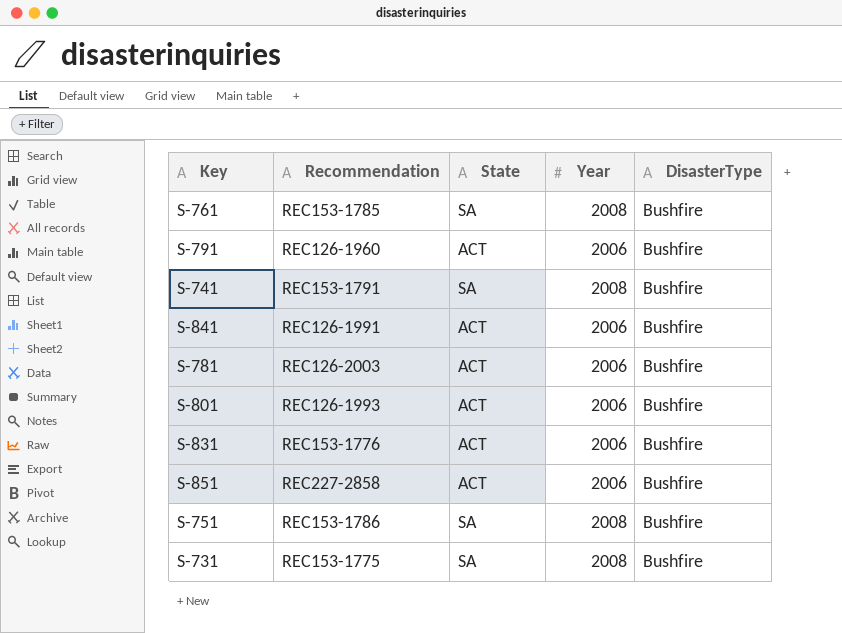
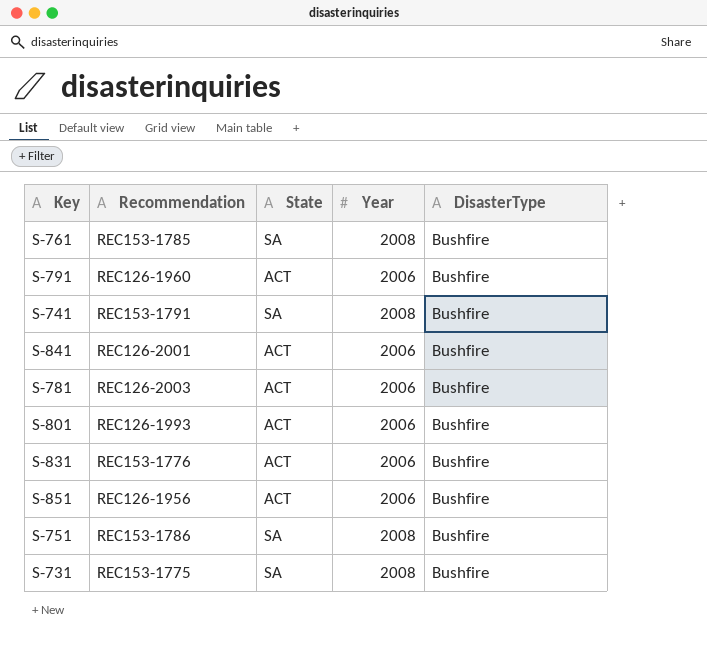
S-841 | Recommendation: REC126-1991 -> REC126-2001
S-851 | Recommendation: REC227-2858 -> REC126-1956

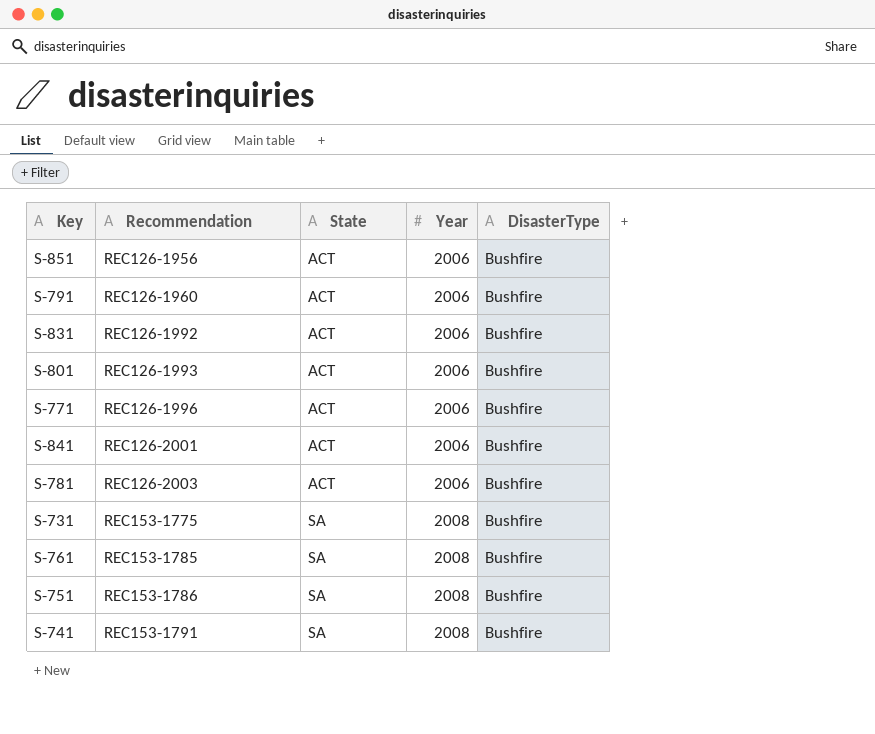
row order: none -> Recommendation ascending
S-831 | Recommendation: REC153-1776 -> REC126-1992
row S-771: none -> REC126-1996 | ACT | 2006 | Bushfire

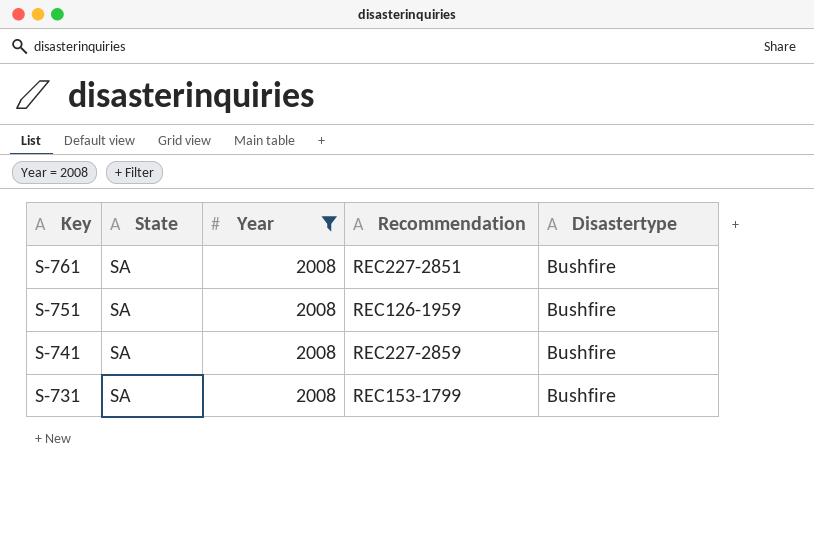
filter: none -> Year = 2008
row order: Recommendation ascending -> Key descending
column Recommendation | position: 2 -> 4
column name: DisasterType -> Disastertype
S-761 | Recommendation: REC153-1785 -> REC227-2851
S-751 | Recommendation: REC153-1786 -> REC126-1959
S-741 | Recommendation: REC153-1791 -> REC227-2859
S-731 | Recommendation: REC153-1775 -> REC153-1799

